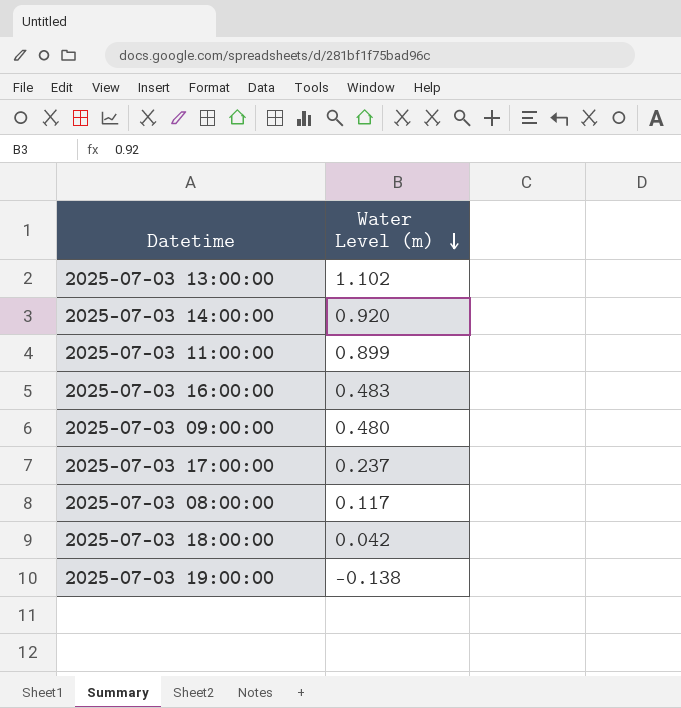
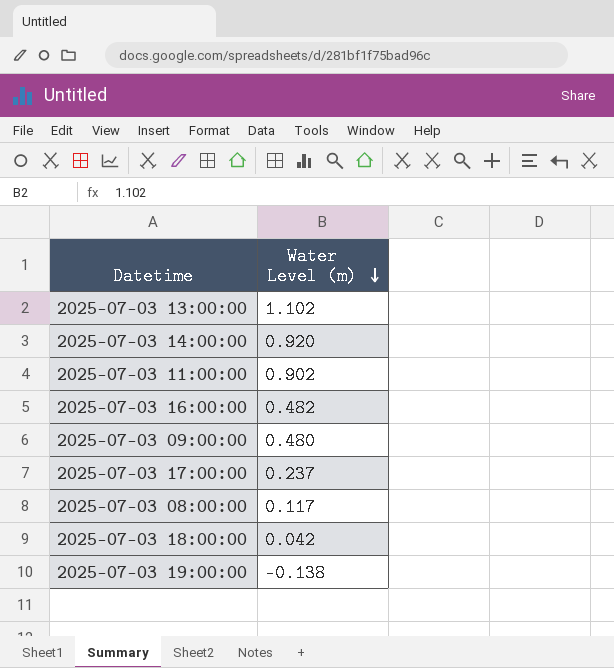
2025-07-03 11:00:00 | Water Level (m): 0.899 -> 0.902
2025-07-03 16:00:00 | Water Level (m): 0.483 -> 0.482

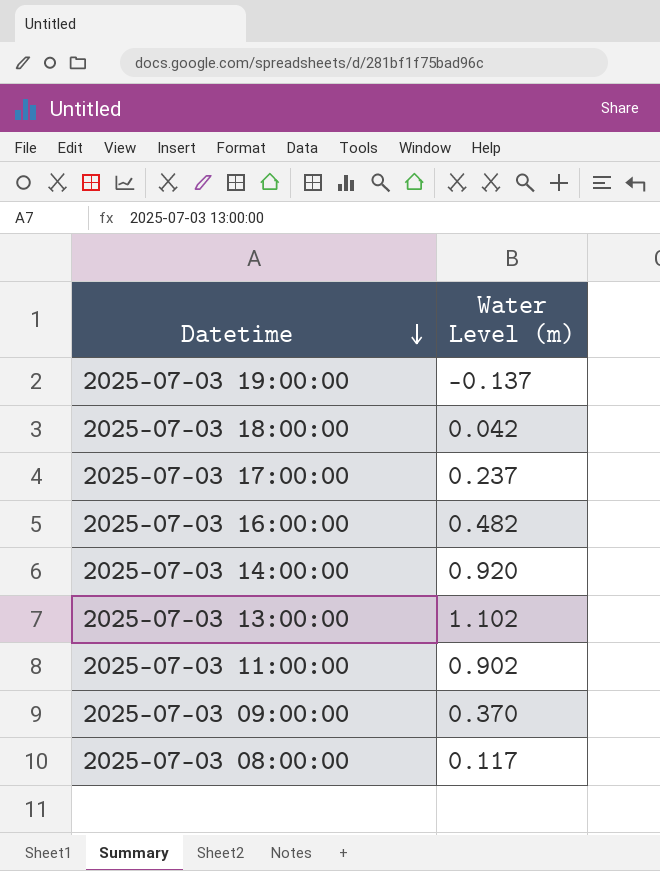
row order: Water Level (m) descending -> Datetime descending
2025-07-03 19:00:00 | Water Level (m): -0.138 -> -0.137
2025-07-03 09:00:00 | Water Level (m): 0.480 -> 0.370

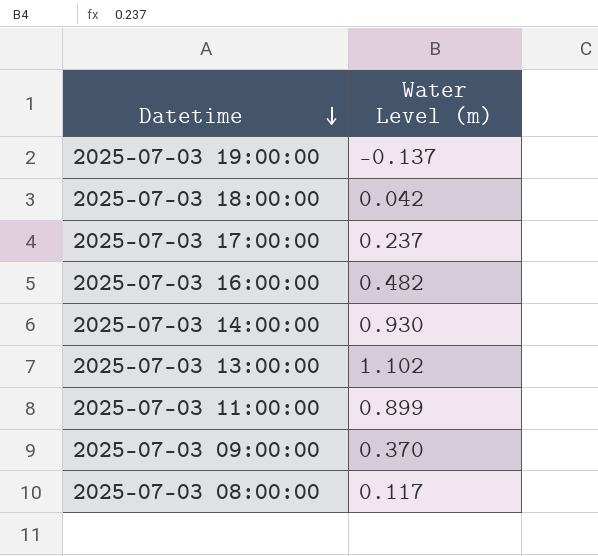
2025-07-03 14:00:00 | Water Level (m): 0.920 -> 0.930
2025-07-03 11:00:00 | Water Level (m): 0.902 -> 0.899

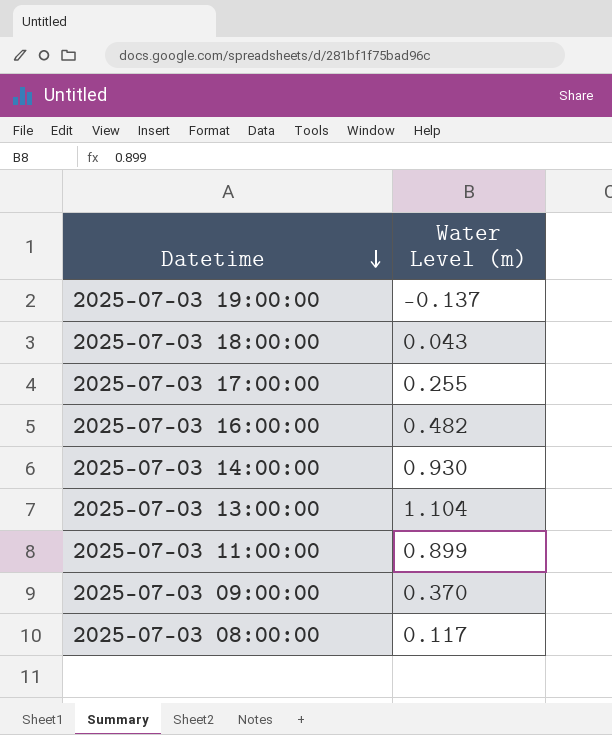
2025-07-03 18:00:00 | Water Level (m): 0.042 -> 0.043
2025-07-03 17:00:00 | Water Level (m): 0.237 -> 0.255
2025-07-03 13:00:00 | Water Level (m): 1.102 -> 1.104

